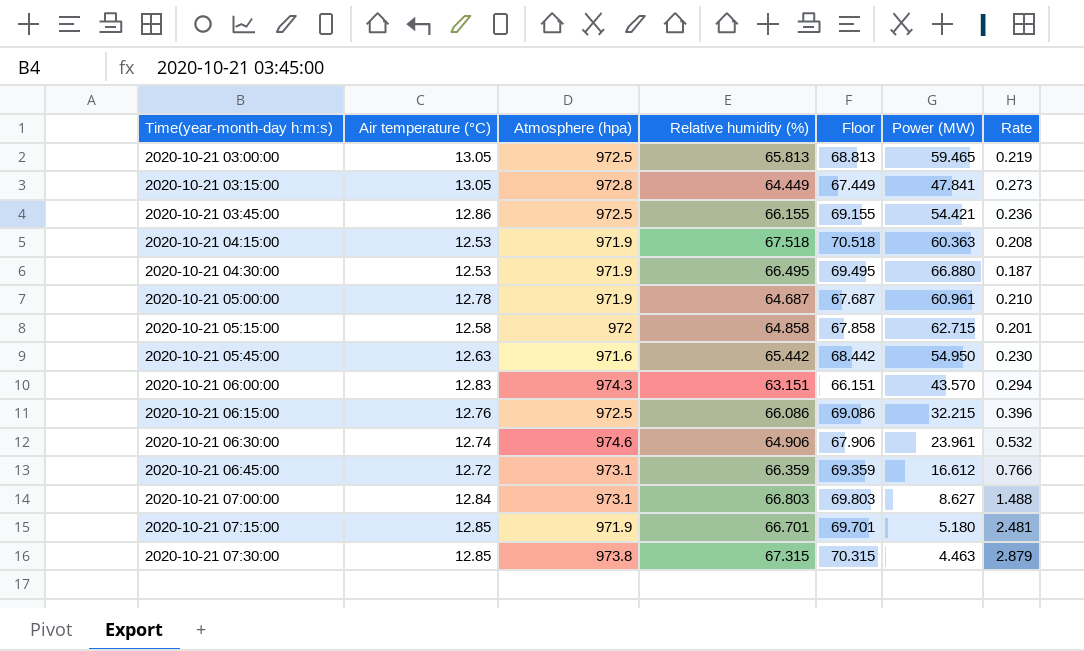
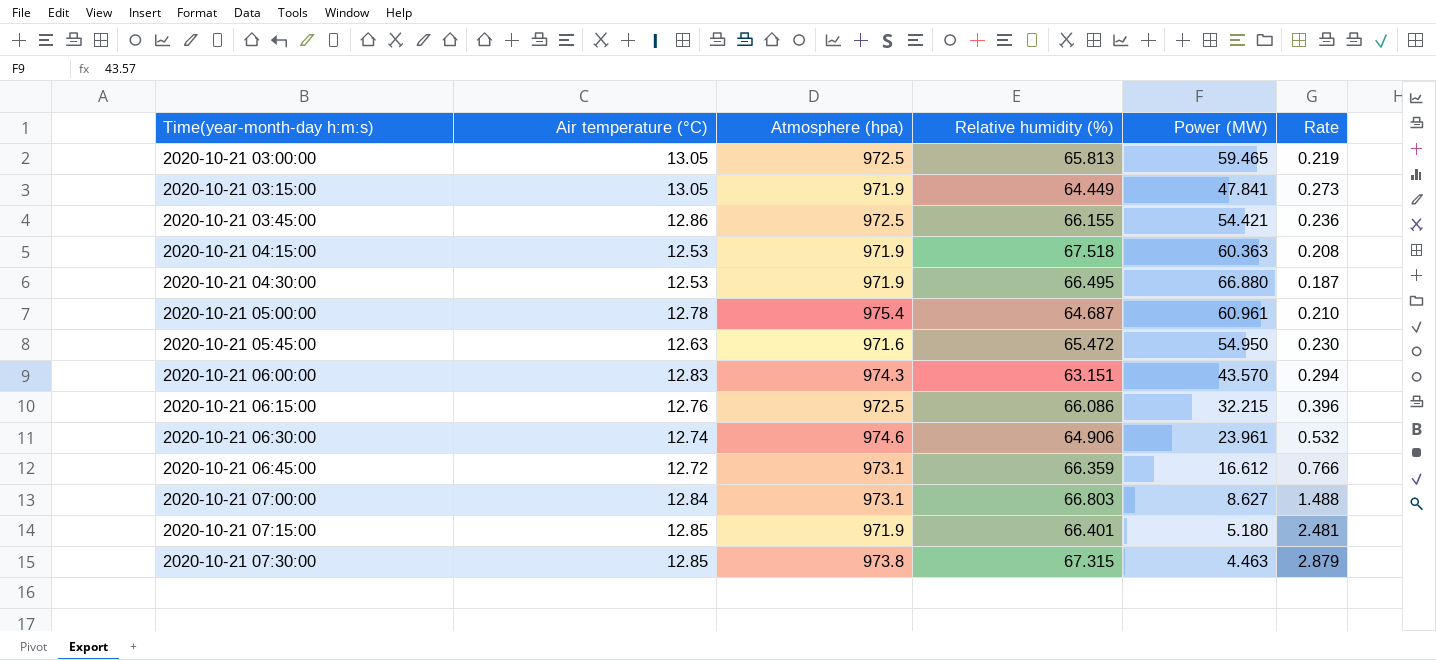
column Floor | formula: [Relative humidity (%)] + 3 -> none
row 2020-10-21 05:15:00: 12.58 | 972 | 64.858 | 67.858 | 62.715 | 0.201 -> none
2020-10-21 03:15:00 | Atmosphere (hpa): 972.8 -> 971.9
2020-10-21 05:00:00 | Atmosphere (hpa): 971.9 -> 975.4
2020-10-21 05:45:00 | Relative humidity (%): 65.442 -> 65.472
2020-10-21 07:15:00 | Relative humidity (%): 66.701 -> 66.401

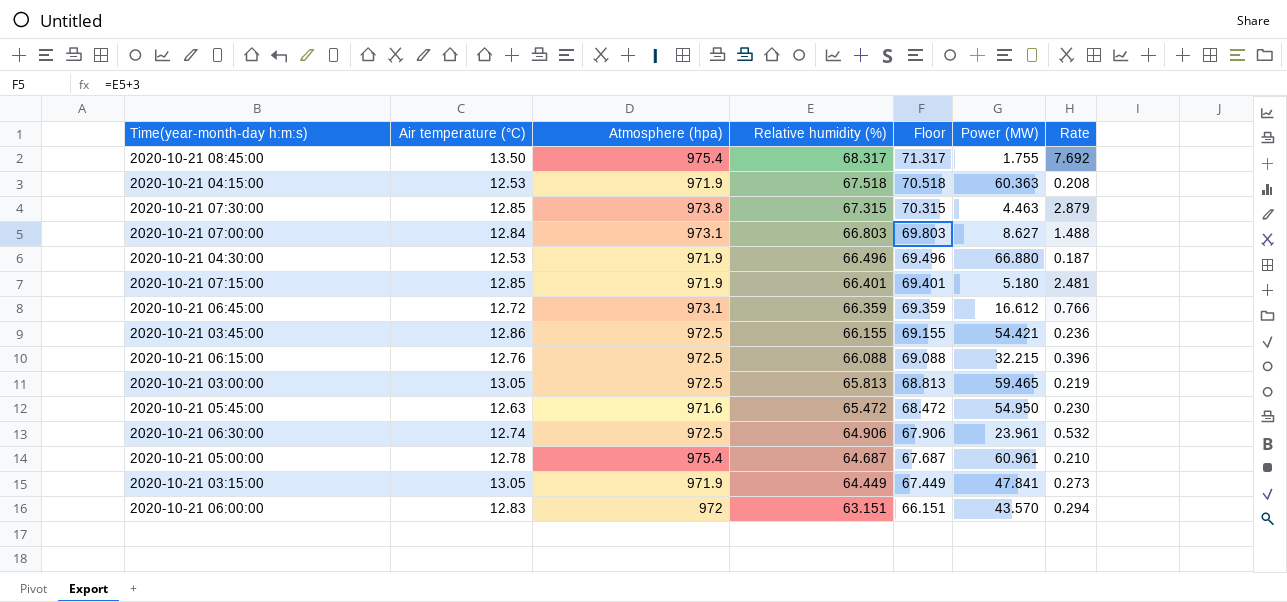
row order: Time(year-month-day h:m:s) ascending -> Relative humidity (%) descending
column Floor | formula: none -> [Relative humidity (%)] + 3
row 2020-10-21 08:45:00: none -> 13.50 | 975.4 | 68.317 | 71.317 | 1.755 | 7.692
2020-10-21 04:30:00 | Relative humidity (%): 66.495 -> 66.496
2020-10-21 06:15:00 | Relative humidity (%): 66.086 -> 66.088
2020-10-21 06:30:00 | Atmosphere (hpa): 974.6 -> 972.5
2020-10-21 06:00:00 | Atmosphere (hpa): 974.3 -> 972

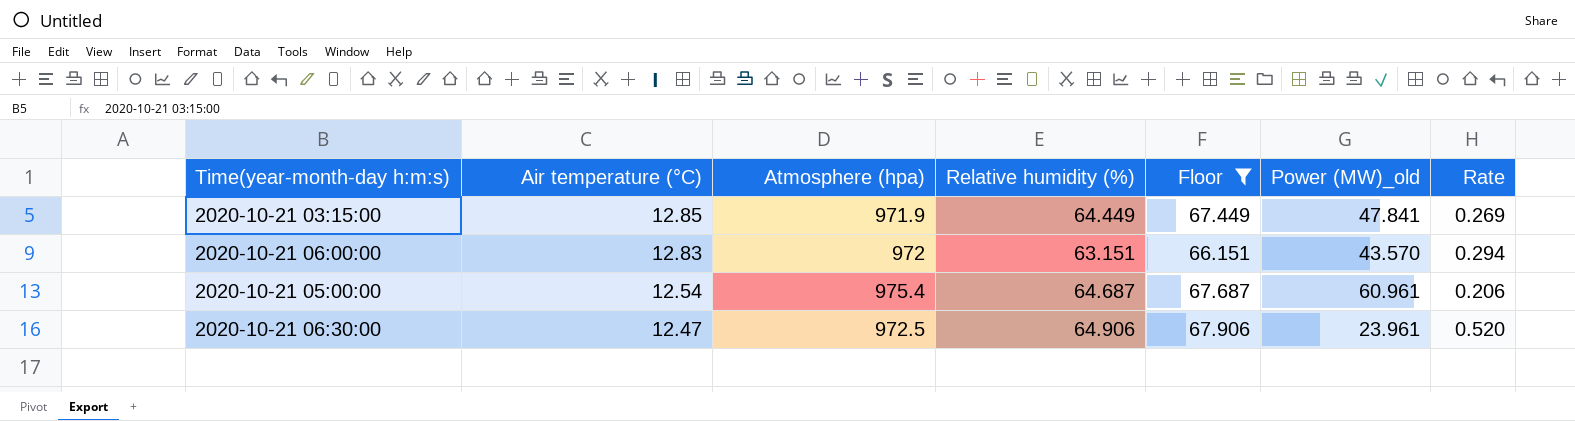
filter: none -> Floor <= 67.906
row order: Relative humidity (%) descending -> Air temperature (°C) descending
column name: Power (MW) -> Power (MW)_old
2020-10-21 03:15:00 | Air temperature (°C): 13.05 -> 12.85
2020-10-21 03:15:00 | Rate: 0.273 -> 0.269
2020-10-21 05:00:00 | Air temperature (°C): 12.78 -> 12.54
2020-10-21 05:00:00 | Rate: 0.210 -> 0.206
2020-10-21 06:30:00 | Air temperature (°C): 12.74 -> 12.47
2020-10-21 06:30:00 | Rate: 0.532 -> 0.520

